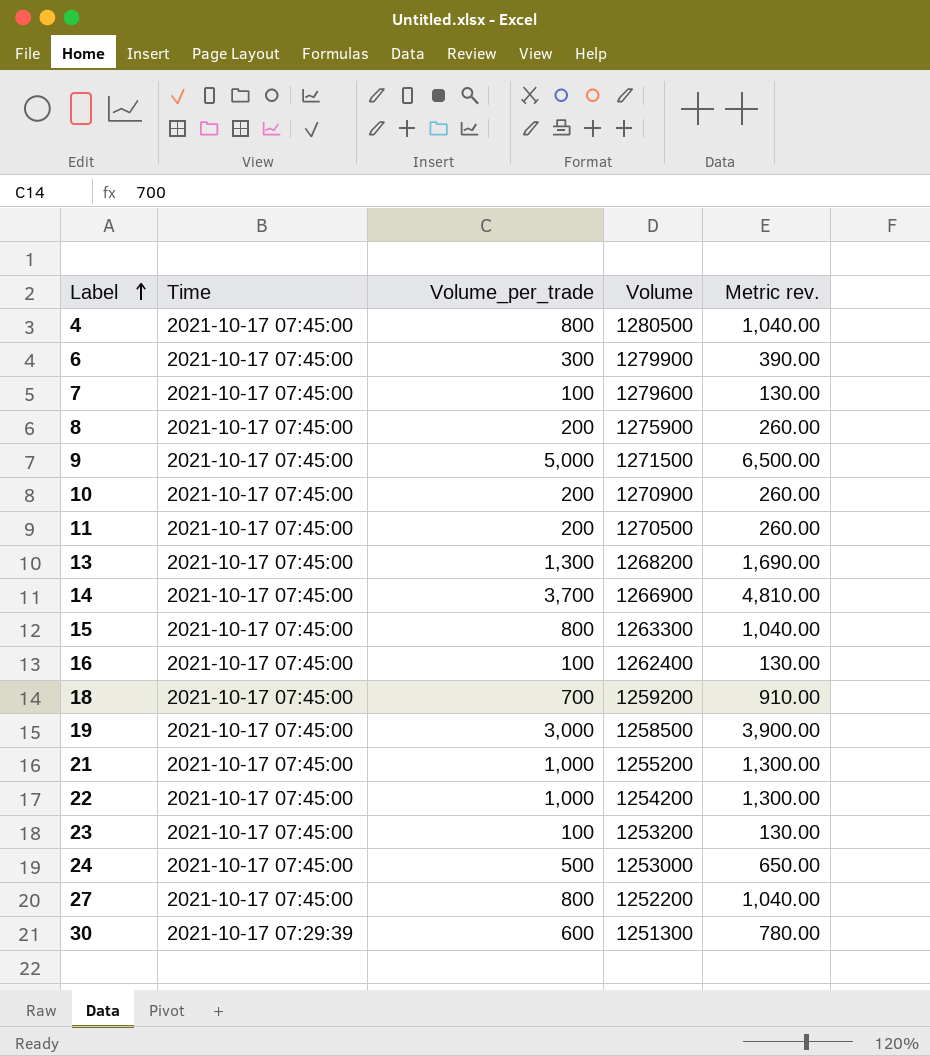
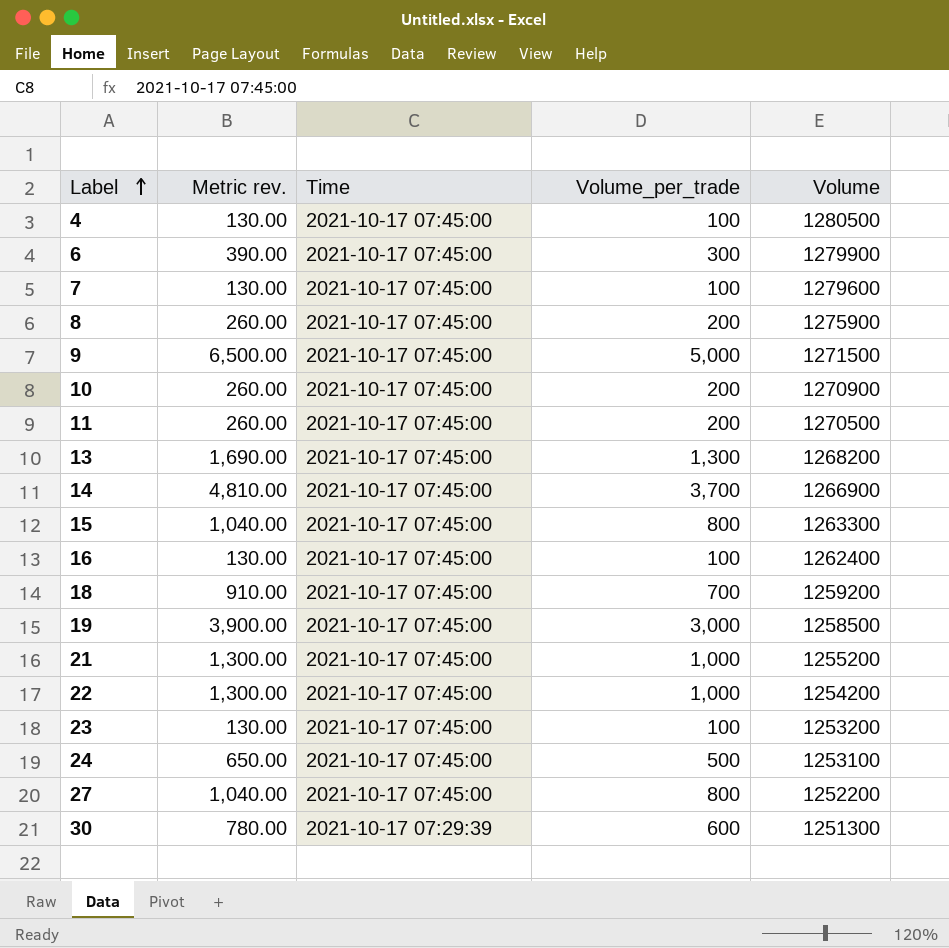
column Metric rev. | position: 5 -> 2
4 | Metric rev.: 1,040.00 -> 130.00
4 | Volume_per_trade: 800 -> 100
24 | Volume: 1253000 -> 1253100

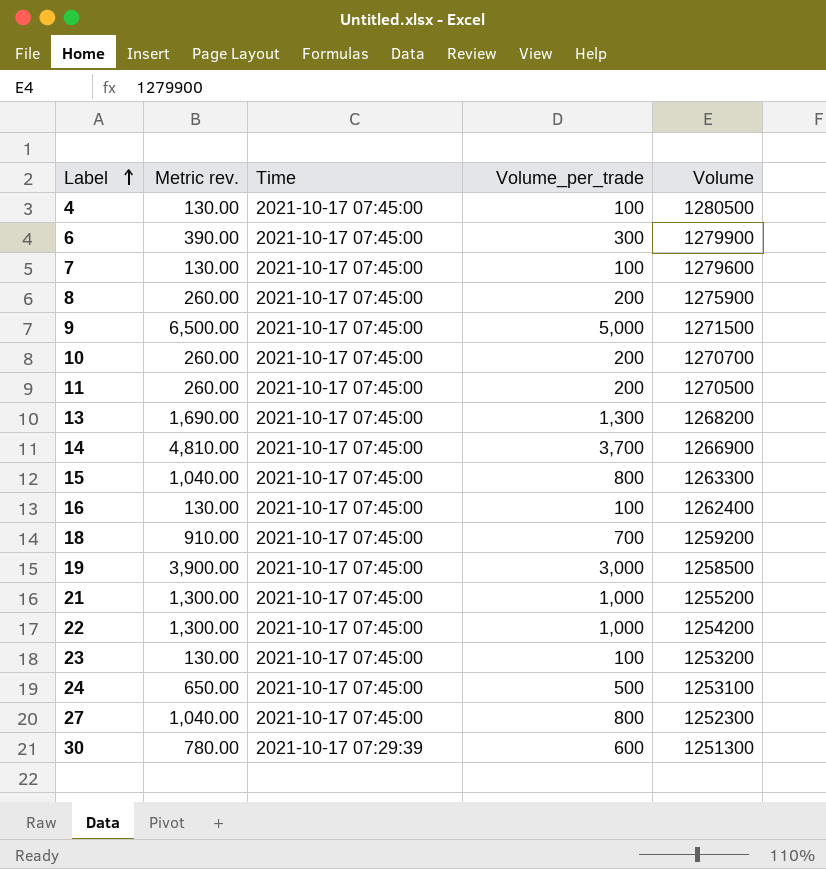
10 | Volume: 1270900 -> 1270700
27 | Volume: 1252200 -> 1252300

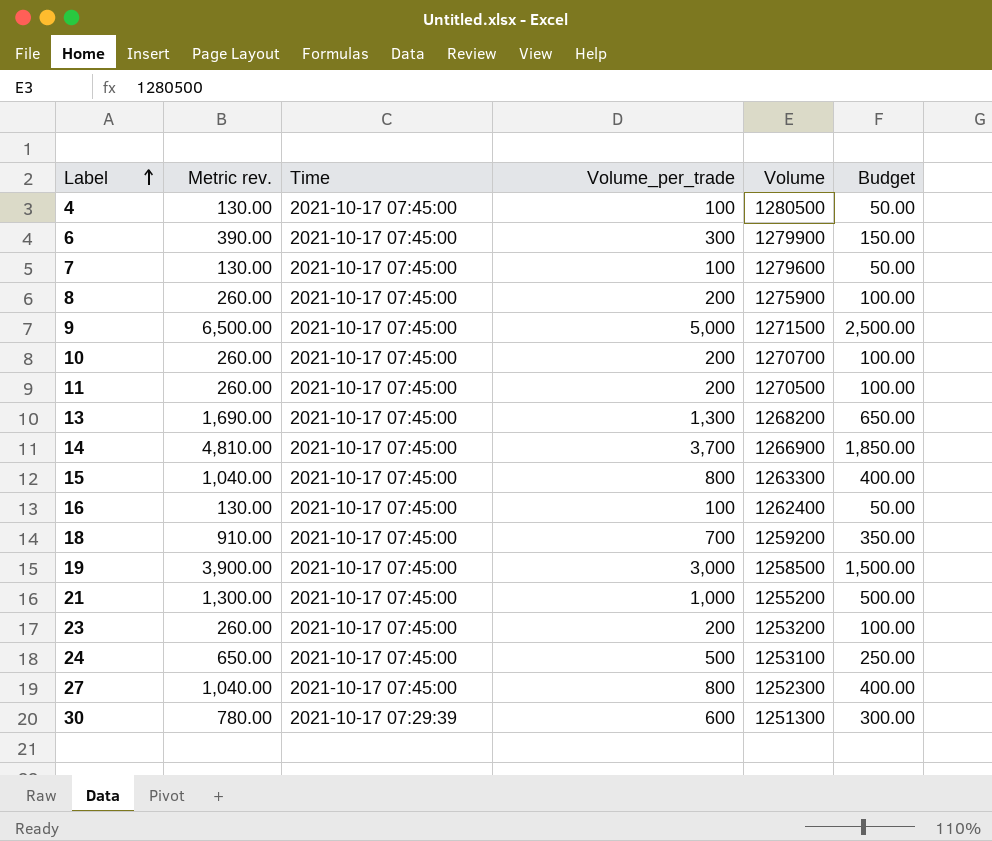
column Budget | formula: none -> [Volume_per_trade] * 0.5
row 22: 1,300.00 | 2021-10-17 07:45:00 | 1,000 | 1254200 -> none
23 | Metric rev.: 130.00 -> 260.00
23 | Volume_per_trade: 100 -> 200

